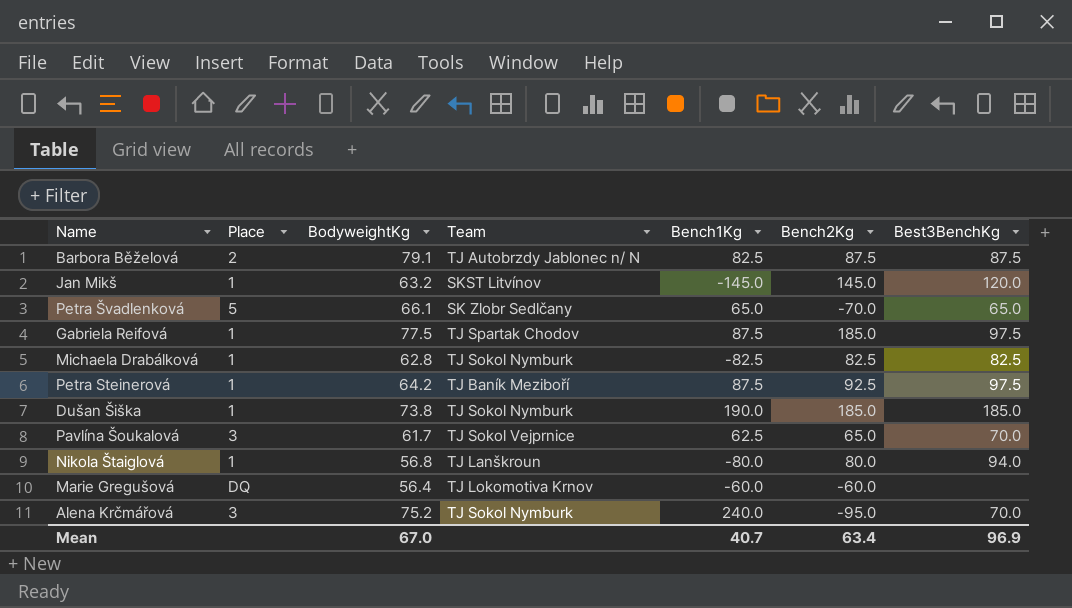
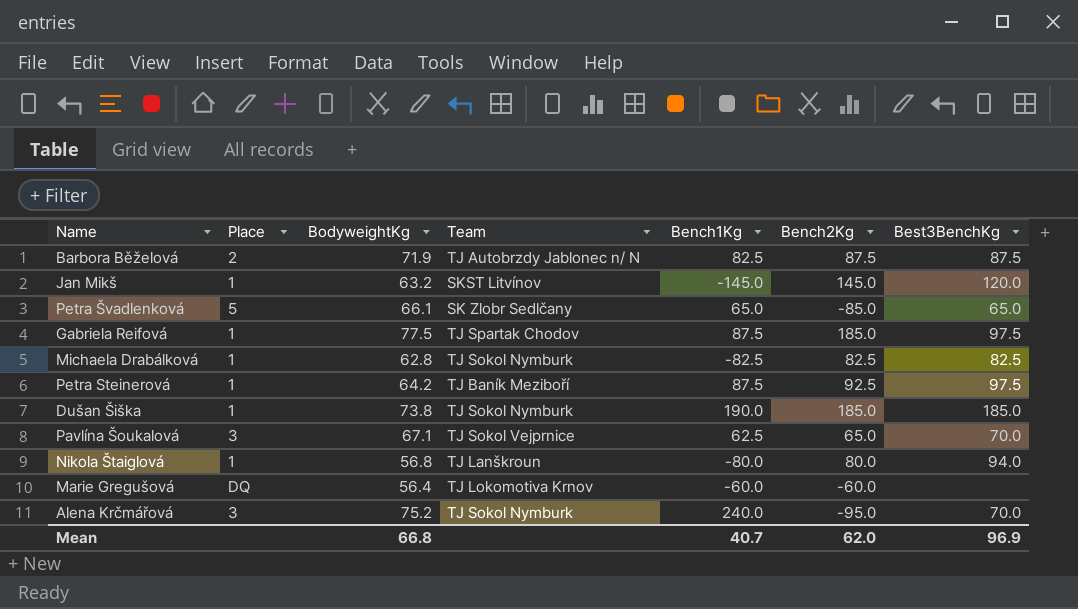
Barbora Běželová | BodyweightKg: 79.1 -> 71.9
Petra Švadlenková | Bench2Kg: -70.0 -> -85.0
Pavlína Šoukalová | BodyweightKg: 61.7 -> 67.1
Mean | BodyweightKg: 67.0 -> 66.8
Mean | Bench2Kg: 63.4 -> 62.0

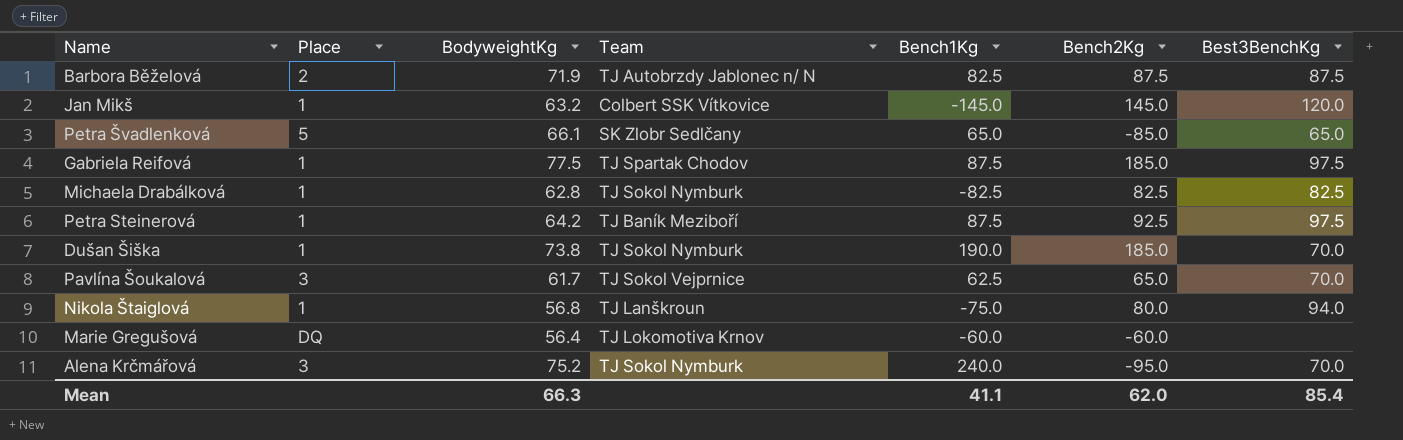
Jan Mikš | Team: SKST Litvínov -> Colbert SSK Vítkovice
Dušan Šiška | Best3BenchKg: 185.0 -> 70.0
Pavlína Šoukalová | BodyweightKg: 67.1 -> 61.7
Nikola Štaiglová | Bench1Kg: -80.0 -> -75.0
Mean | BodyweightKg: 66.8 -> 66.3
Mean | Bench1Kg: 40.7 -> 41.1
Mean | Best3BenchKg: 96.9 -> 85.4

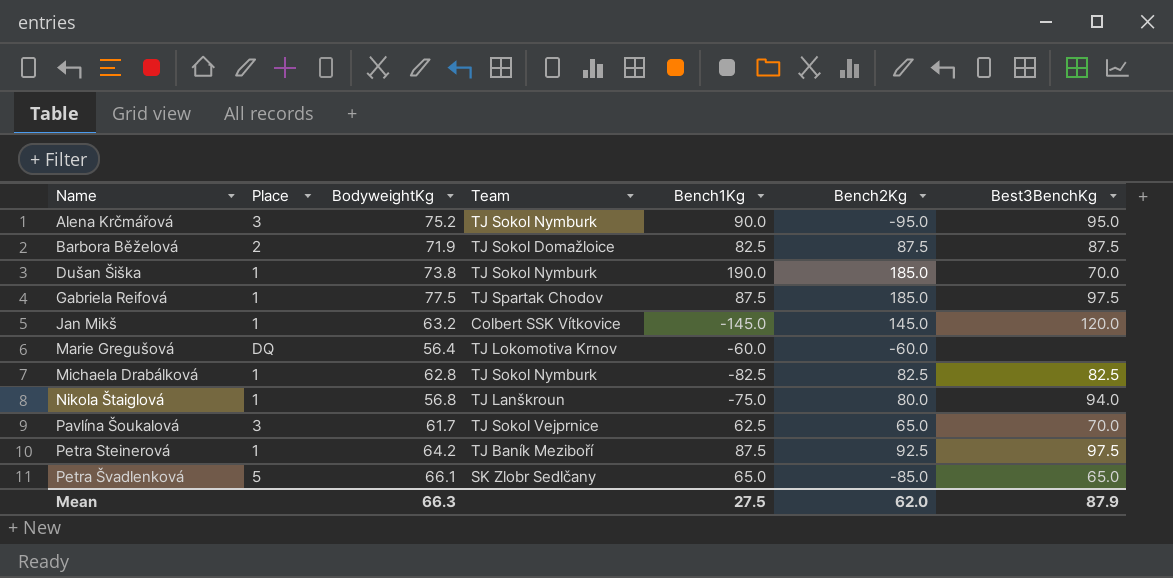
row order: none -> Name ascending
Alena Krčmářová | Bench1Kg: 240.0 -> 90.0
Alena Krčmářová | Best3BenchKg: 70.0 -> 95.0
Barbora Běželová | Team: TJ Autobrzdy Jablonec n/ N -> TJ Sokol Domažloice
Mean | Bench1Kg: 41.1 -> 27.5
Mean | Best3BenchKg: 85.4 -> 87.9

